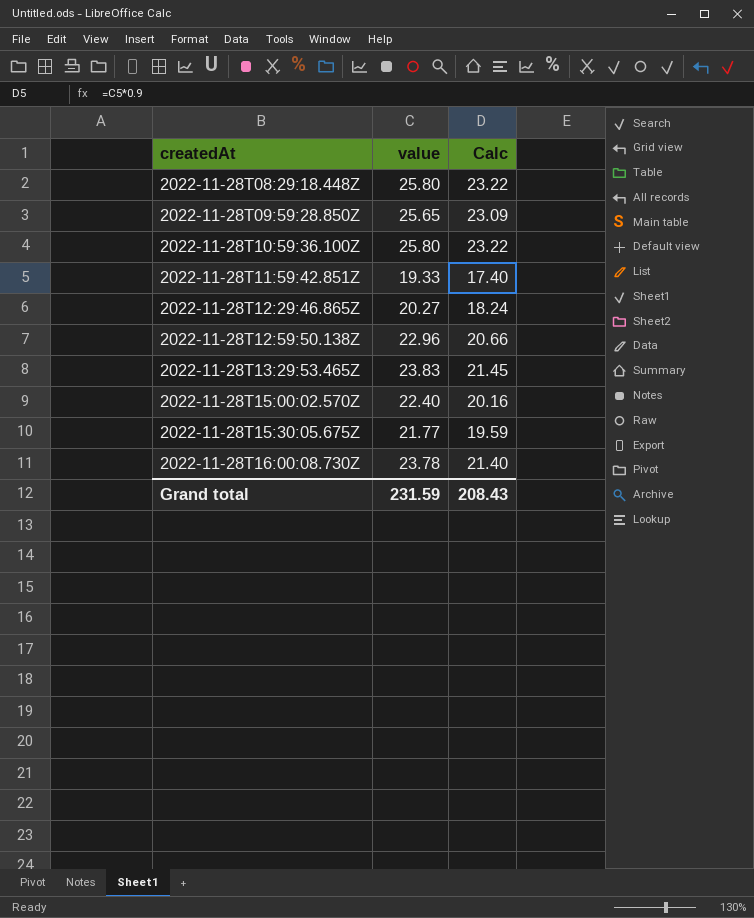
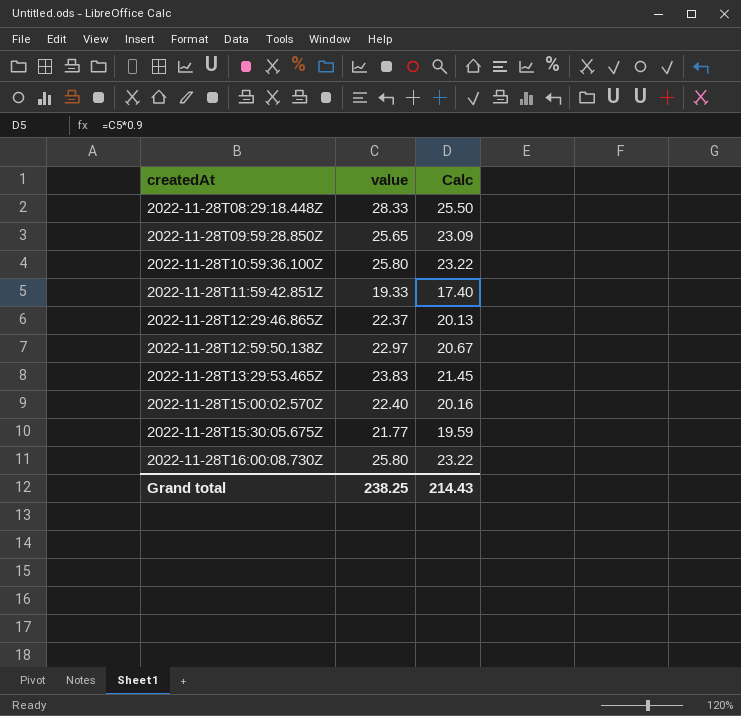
2022-11-28T08:29:18.448Z | value: 25.80 -> 28.33
2022-11-28T08:29:18.448Z | Calc: 23.22 -> 25.50
2022-11-28T12:29:46.865Z | value: 20.27 -> 22.37
2022-11-28T12:29:46.865Z | Calc: 18.24 -> 20.13
2022-11-28T12:59:50.138Z | value: 22.96 -> 22.97
2022-11-28T12:59:50.138Z | Calc: 20.66 -> 20.67
2022-11-28T16:00:08.730Z | value: 23.78 -> 25.80
2022-11-28T16:00:08.730Z | Calc: 21.40 -> 23.22
Grand total | value: 231.59 -> 238.25
Grand total | Calc: 208.43 -> 214.43

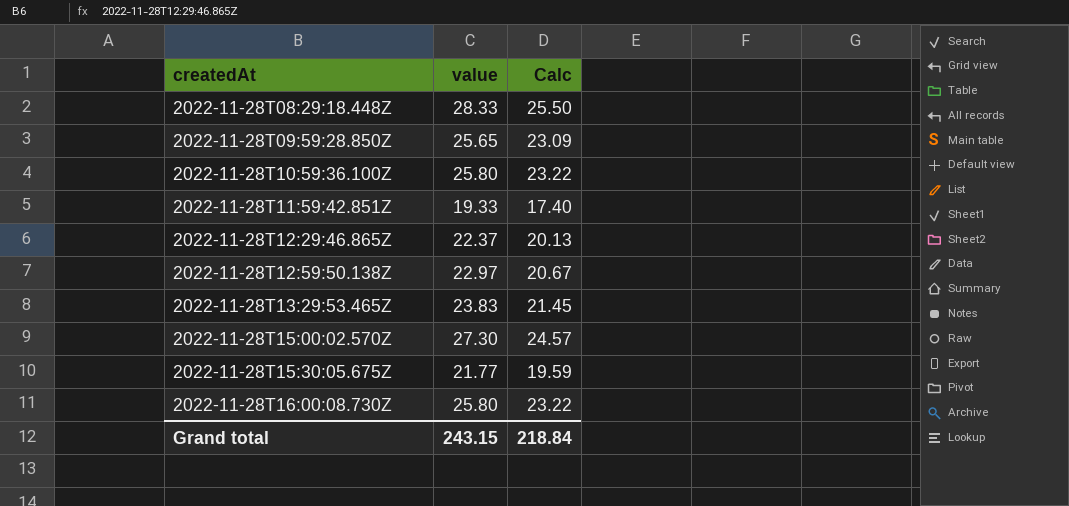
2022-11-28T15:00:02.570Z | value: 22.40 -> 27.30
2022-11-28T15:00:02.570Z | Calc: 20.16 -> 24.57
Grand total | value: 238.25 -> 243.15
Grand total | Calc: 214.43 -> 218.84

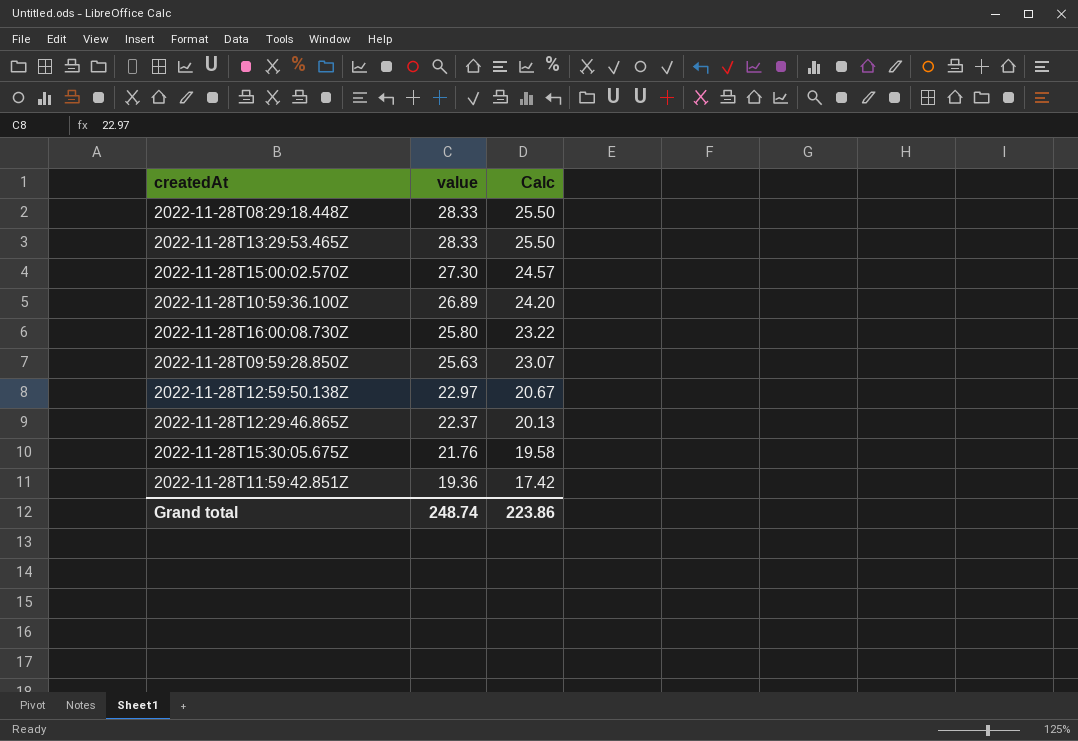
row order: createdAt ascending -> value descending
2022-11-28T13:29:53.465Z | value: 23.83 -> 28.33
2022-11-28T13:29:53.465Z | Calc: 21.45 -> 25.50
2022-11-28T10:59:36.100Z | value: 25.80 -> 26.89
2022-11-28T10:59:36.100Z | Calc: 23.22 -> 24.20
2022-11-28T09:59:28.850Z | value: 25.65 -> 25.63
2022-11-28T09:59:28.850Z | Calc: 23.09 -> 23.07
2022-11-28T15:30:05.675Z | value: 21.77 -> 21.76
2022-11-28T15:30:05.675Z | Calc: 19.59 -> 19.58
2022-11-28T11:59:42.851Z | value: 19.33 -> 19.36
2022-11-28T11:59:42.851Z | Calc: 17.40 -> 17.42
Grand total | value: 243.15 -> 248.74
Grand total | Calc: 218.84 -> 223.86

